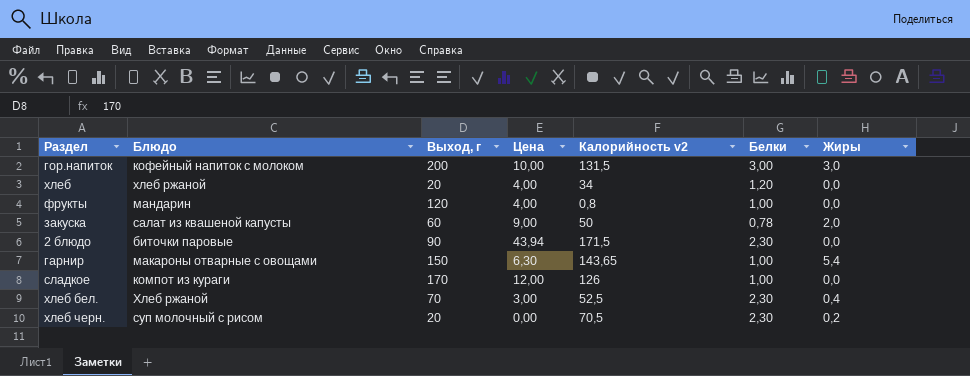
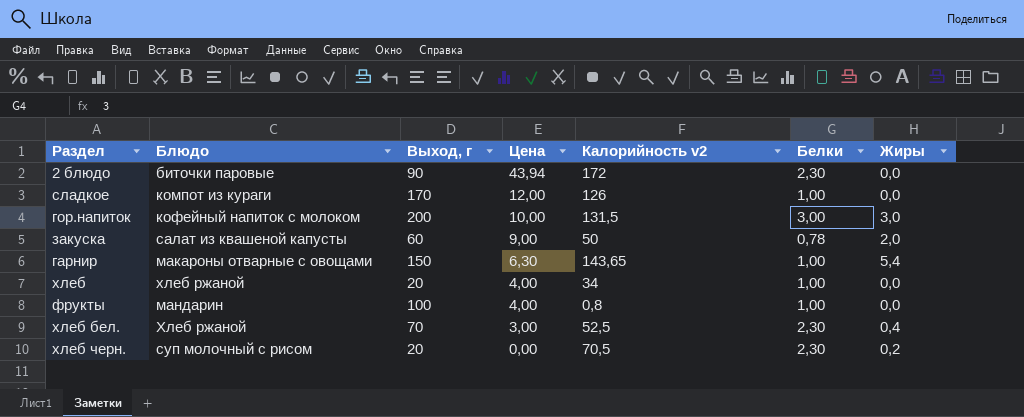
row order: none -> Цена descending
2 блюдо | Калорийность v2: 171,5 -> 172
хлеб | Белки: 1,20 -> 1,00
фрукты | Выход, г: 120 -> 100

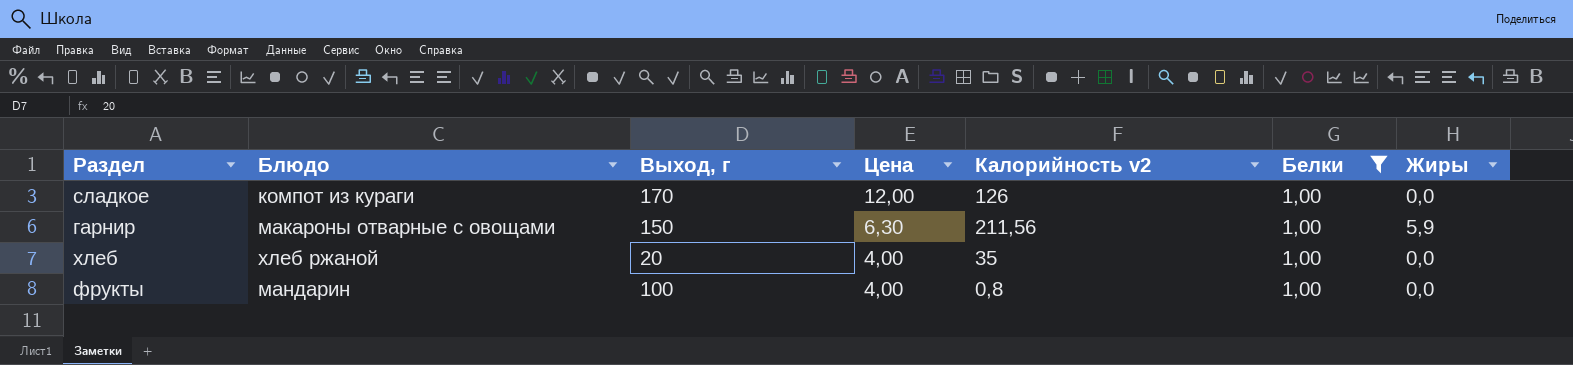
filter: none -> Белки = 1,00
гарнир | Калорийность v2: 143,65 -> 211,56
гарнир | Жиры: 5,4 -> 5,9
хлеб | Калорийность v2: 34 -> 35

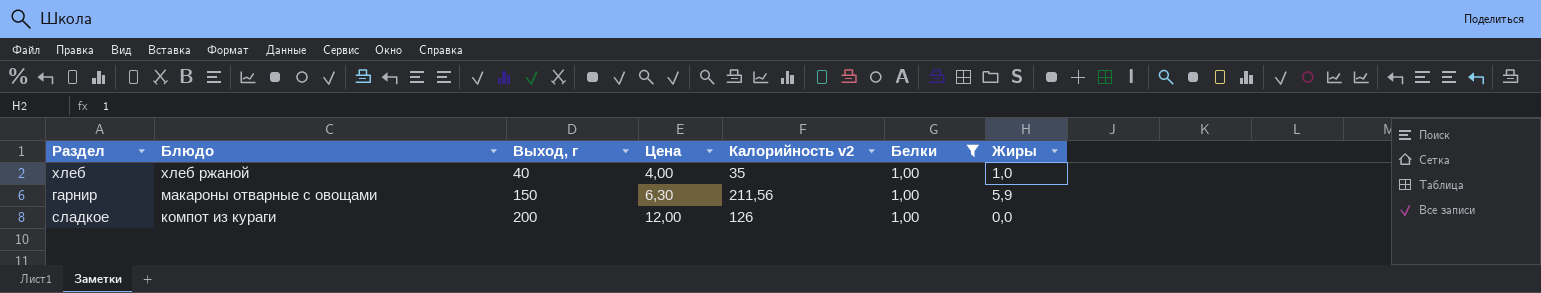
row order: Цена descending -> Блюдо descending
row фрукты: мандарин | 100 | 4,00 | 0,8 | 1,00 | 0,0 -> none
хлеб | Выход, г: 20 -> 40
хлеб | Жиры: 0,0 -> 1,0
сладкое | Выход, г: 170 -> 200

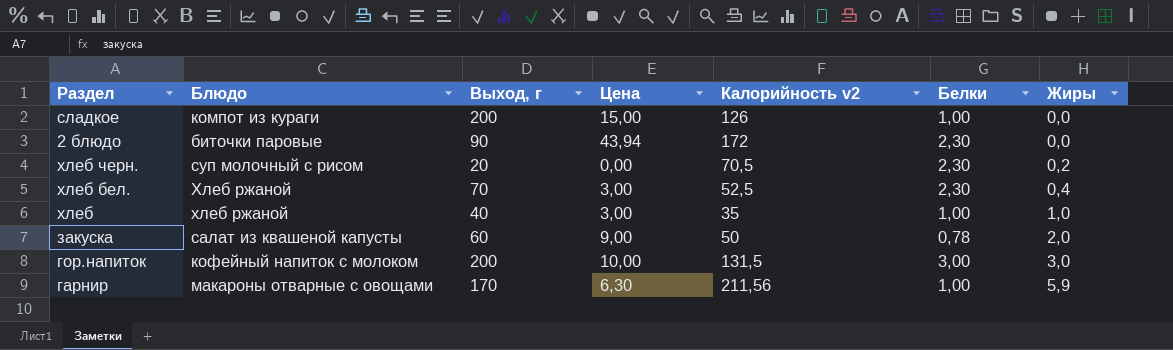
filter: Белки = 1,00 -> none
row order: Блюдо descending -> Жиры ascending
сладкое | Цена: 12,00 -> 15,00
хлеб | Цена: 4,00 -> 3,00
гарнир | Выход, г: 150 -> 170

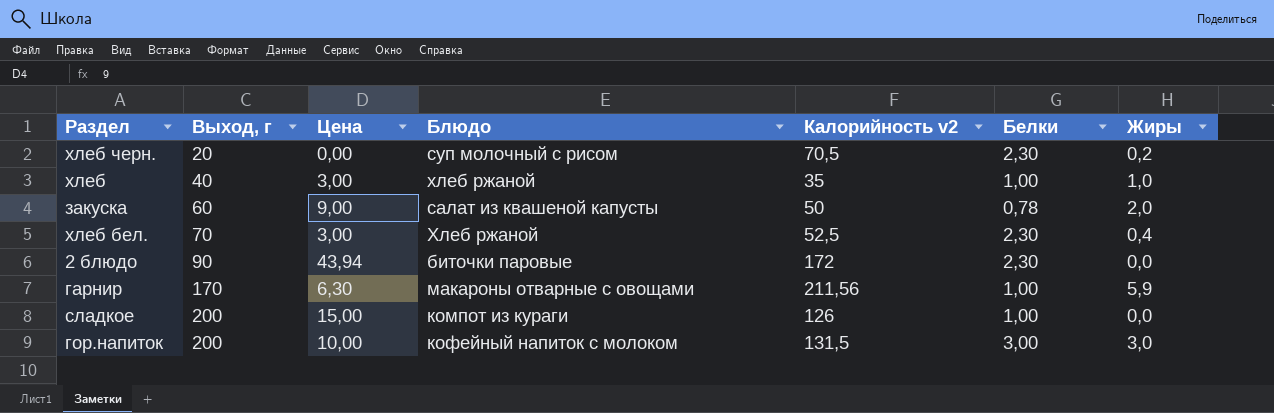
row order: Жиры ascending -> Выход, г ascending
column Блюдо | position: 2 -> 4

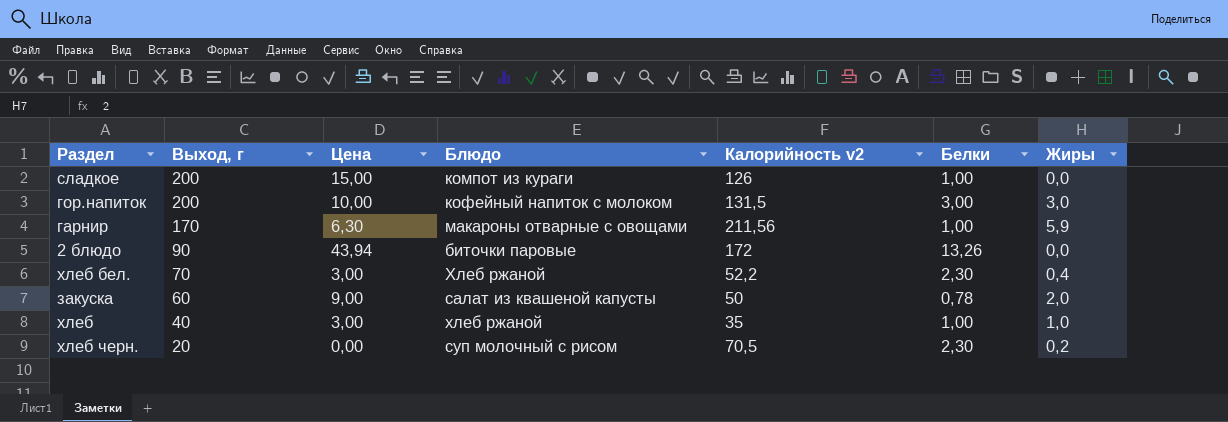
row order: Выход, г ascending -> Выход, г descending
2 блюдо | Белки: 2,30 -> 13,26
хлеб бел. | Калорийность v2: 52,5 -> 52,2

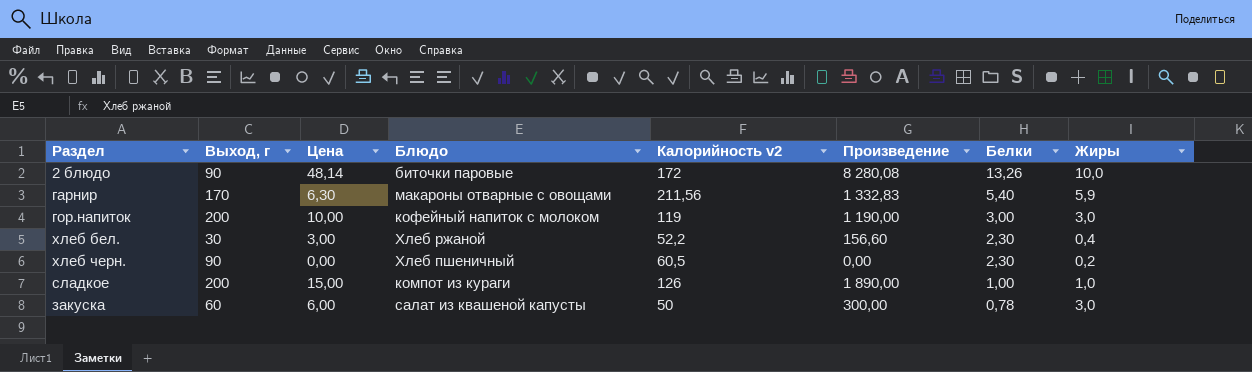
row order: Выход, г descending -> Белки descending
column Произведение | formula: none -> [Цена] * [Калорийность v2]
row хлеб: 40 | 3,00 | хлеб ржаной | 35 | 1,00 | 1,0 -> none
2 блюдо | Цена: 43,94 -> 48,14
2 блюдо | Жиры: 0,0 -> 10,0
гарнир | Белки: 1,00 -> 5,40
гор.напиток | Калорийность v2: 131,5 -> 119
хлеб бел. | Выход, г: 70 -> 30
хлеб черн. | Выход, г: 20 -> 90
хлеб черн. | Блюдо: суп молочный с рисом -> Хлеб пшеничный
хлеб черн. | Калорийность v2: 70,5 -> 60,5
сладкое | Жиры: 0,0 -> 1,0
закуска | Цена: 9,00 -> 6,00
закуска | Жиры: 2,0 -> 3,0

